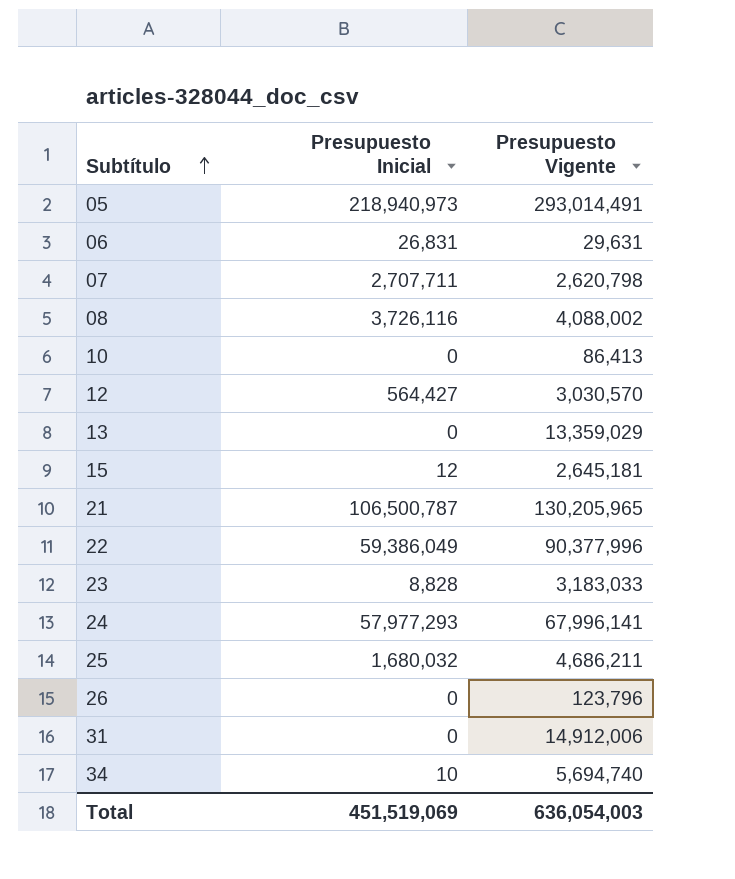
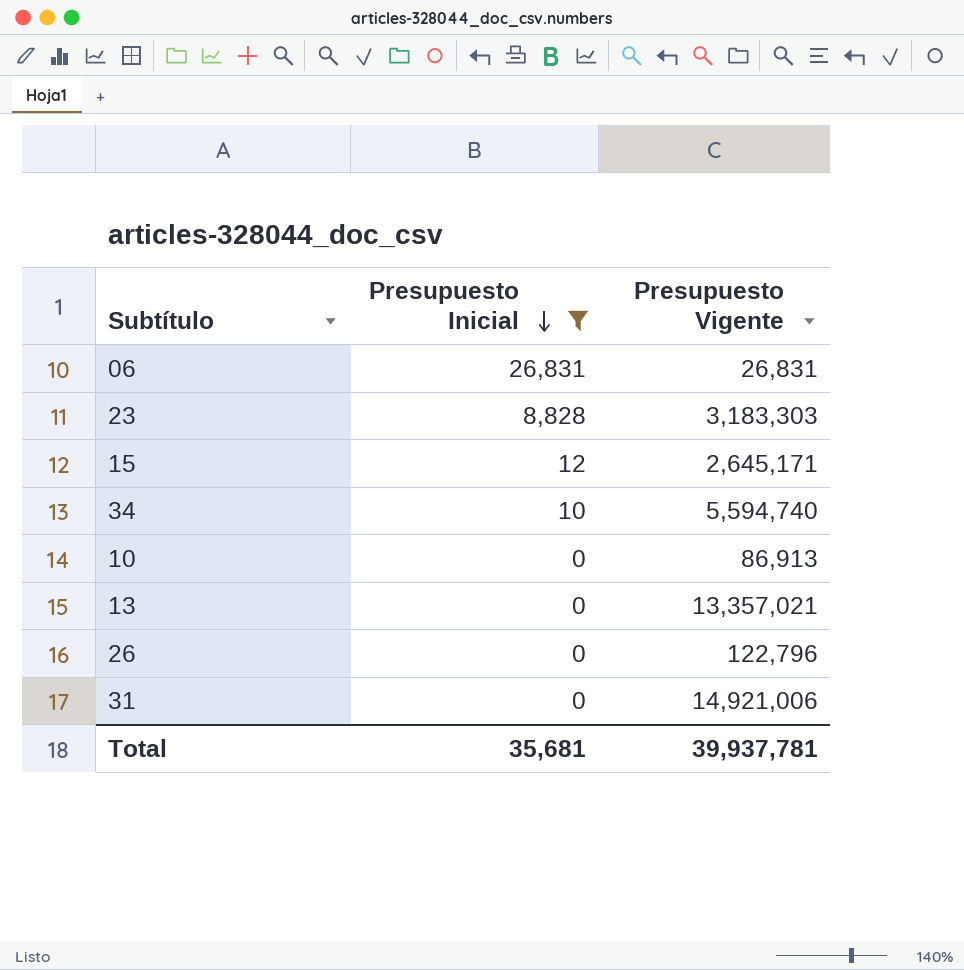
filter: none -> Presupuesto Inicial <= 26,831
row order: Subtítulo ascending -> Presupuesto Inicial descending
06 | Presupuesto Vigente: 29,631 -> 26,831
23 | Presupuesto Vigente: 3,183,033 -> 3,183,303
15 | Presupuesto Vigente: 2,645,181 -> 2,645,171
34 | Presupuesto Vigente: 5,694,740 -> 5,594,740
10 | Presupuesto Vigente: 86,413 -> 86,913
13 | Presupuesto Vigente: 13,359,029 -> 13,357,021
26 | Presupuesto Vigente: 123,796 -> 122,796
31 | Presupuesto Vigente: 14,912,006 -> 14,921,006
Total | Presupuesto Inicial: 451,519,069 -> 35,681
Total | Presupuesto Vigente: 636,054,003 -> 39,937,781

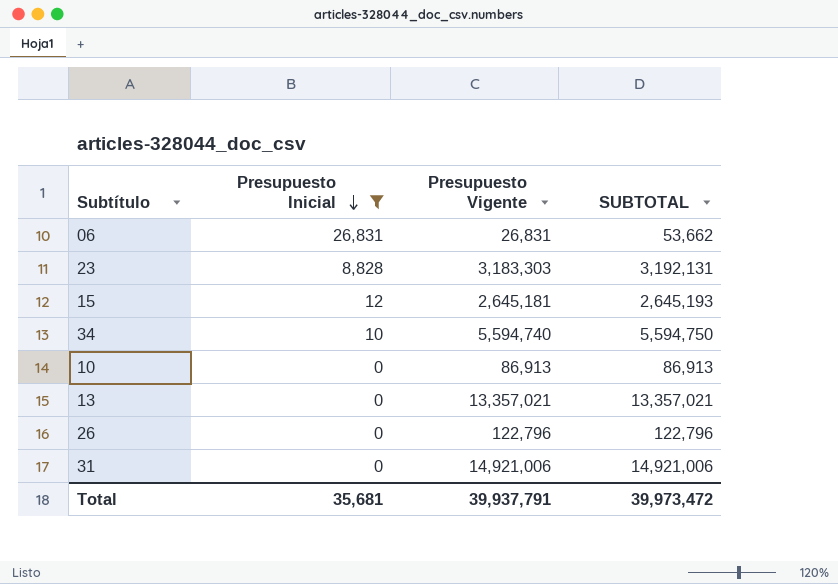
column SUBTOTAL | formula: none -> [Presupuesto Inicial] + [Presupuesto Vigente]
15 | Presupuesto Vigente: 2,645,171 -> 2,645,181
Total | Presupuesto Vigente: 39,937,781 -> 39,937,791

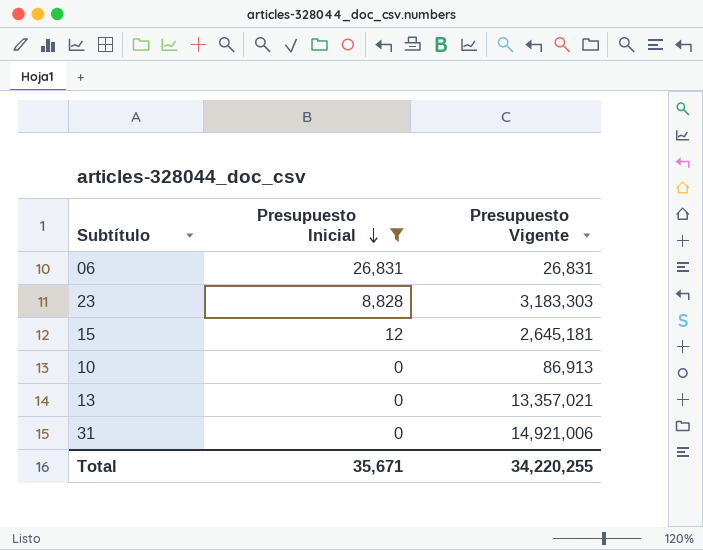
column SUBTOTAL | formula: [Presupuesto Inicial] + [Presupuesto Vigente] -> none
row 34: 10 | 5,594,740 | 5,594,750 -> none
row 26: 0 | 122,796 | 122,796 -> none
Total | Presupuesto Inicial: 35,681 -> 35,671
Total | Presupuesto Vigente: 39,937,791 -> 34,220,255

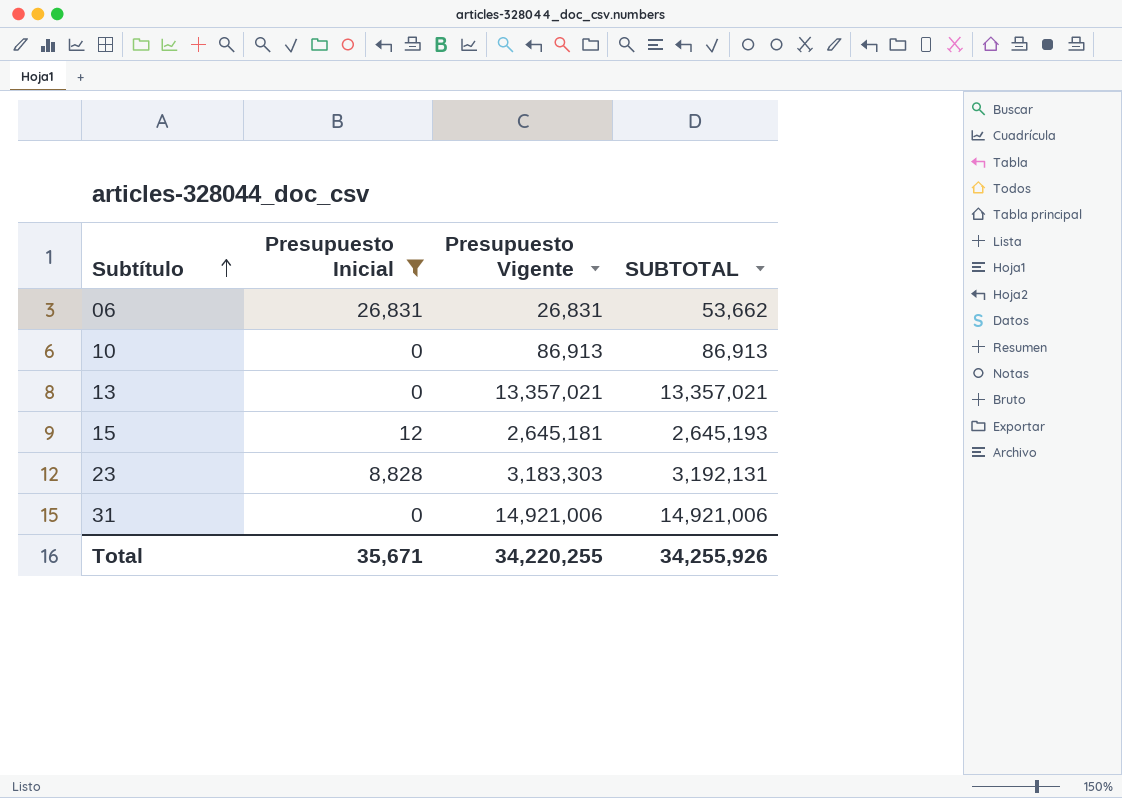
row order: Presupuesto Inicial descending -> Subtítulo ascending
column SUBTOTAL | formula: none -> [Presupuesto Inicial] + [Presupuesto Vigente]

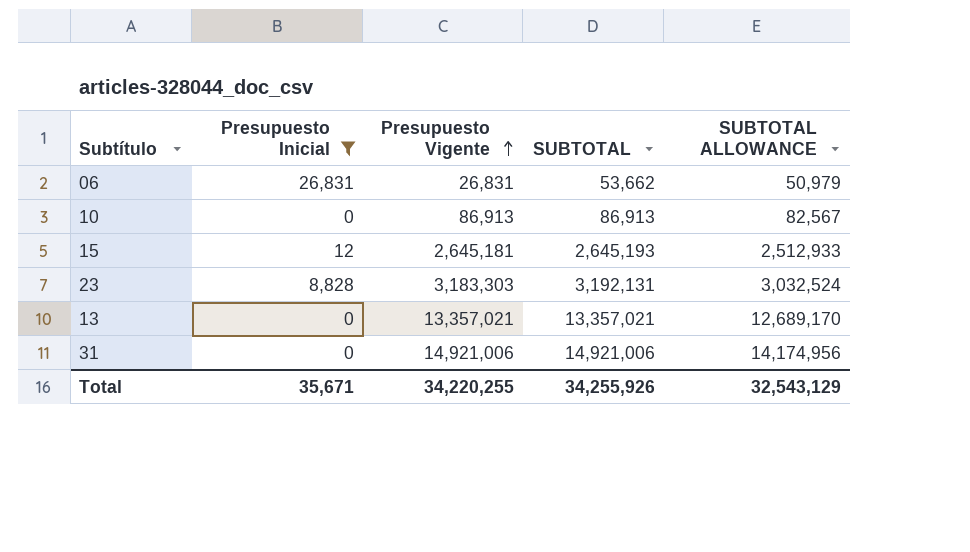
row order: Subtítulo ascending -> Presupuesto Vigente ascending
column SUBTOTAL ALLOWANCE | formula: none -> [SUBTOTAL] * 0.95

